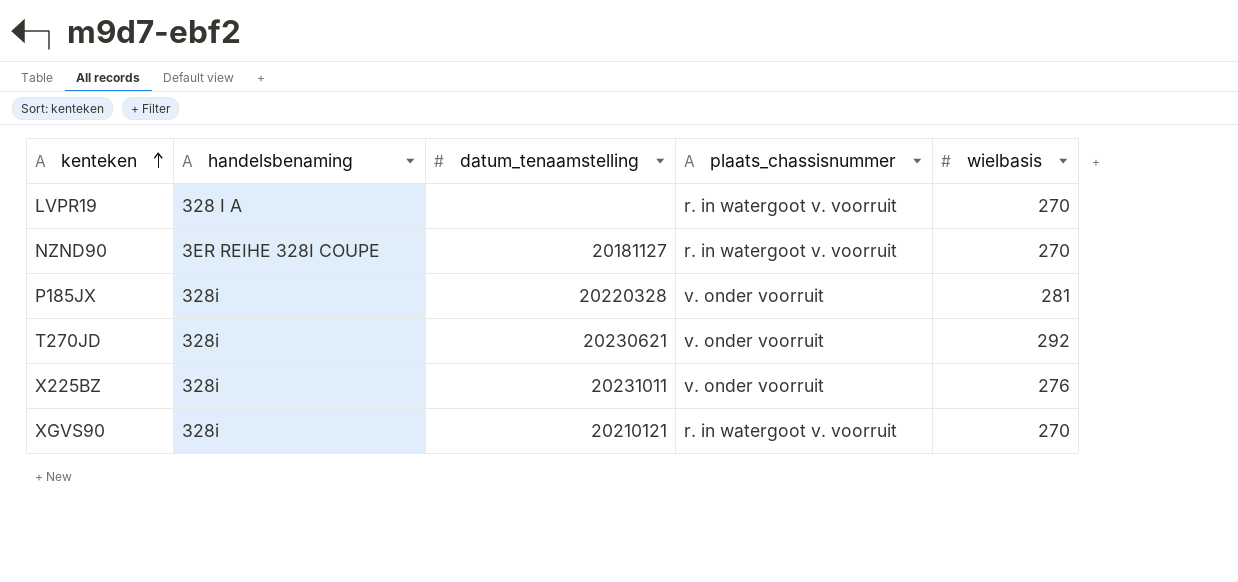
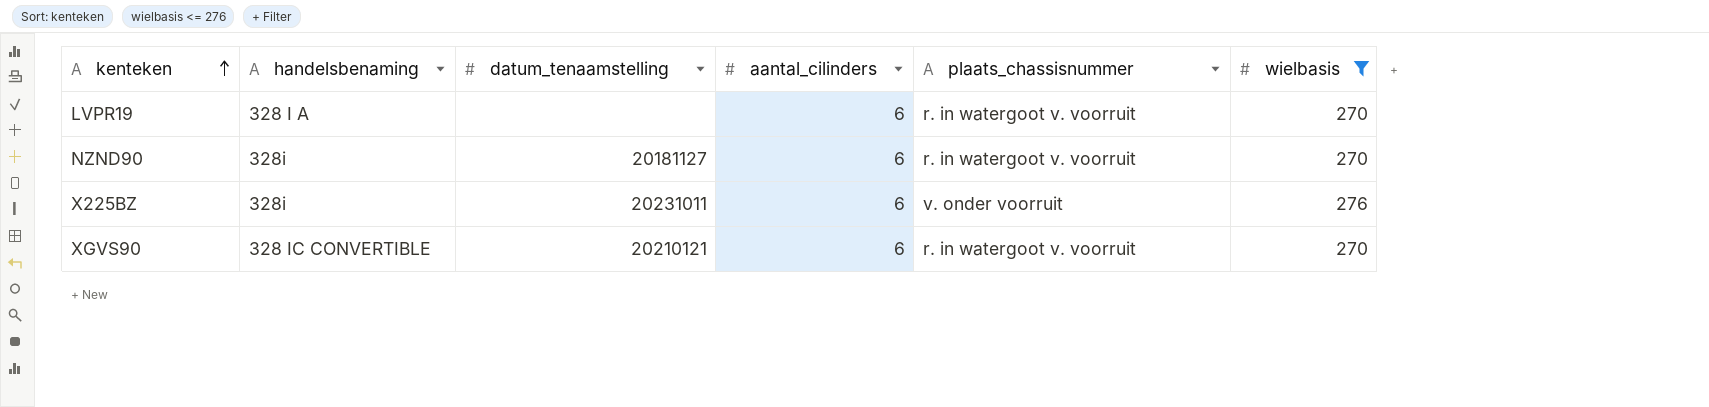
filter: none -> wielbasis <= 276
column aantal_cilinders | position: none -> 4
NZND90 | handelsbenaming: 3ER REIHE 328I COUPE -> 328i
XGVS90 | handelsbenaming: 328i -> 328 IC CONVERTIBLE

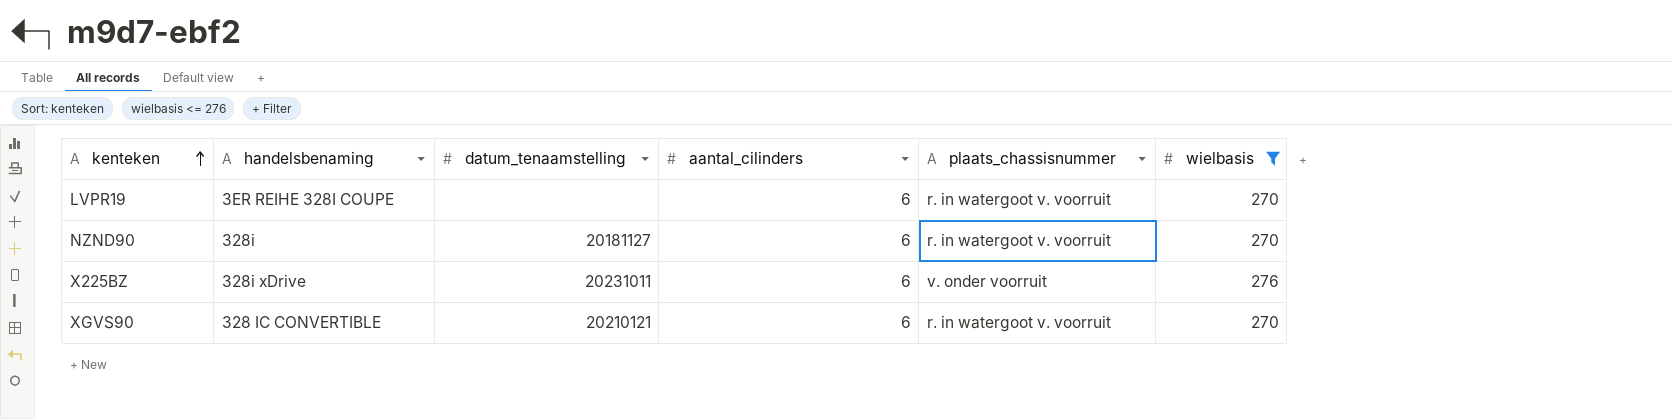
LVPR19 | handelsbenaming: 328 I A -> 3ER REIHE 328I COUPE
X225BZ | handelsbenaming: 328i -> 328i xDrive

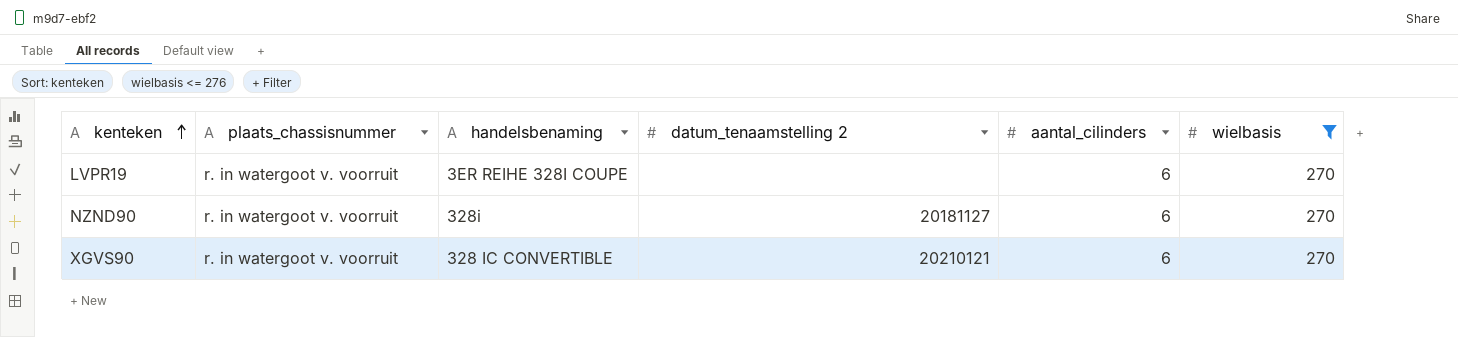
column plaats_chassisnummer | position: 5 -> 2
column name: datum_tenaamstelling -> datum_tenaamstelling 2
row X225BZ: 328i xDrive | 20231011 | 6 | v. onder voorruit | 276 -> none

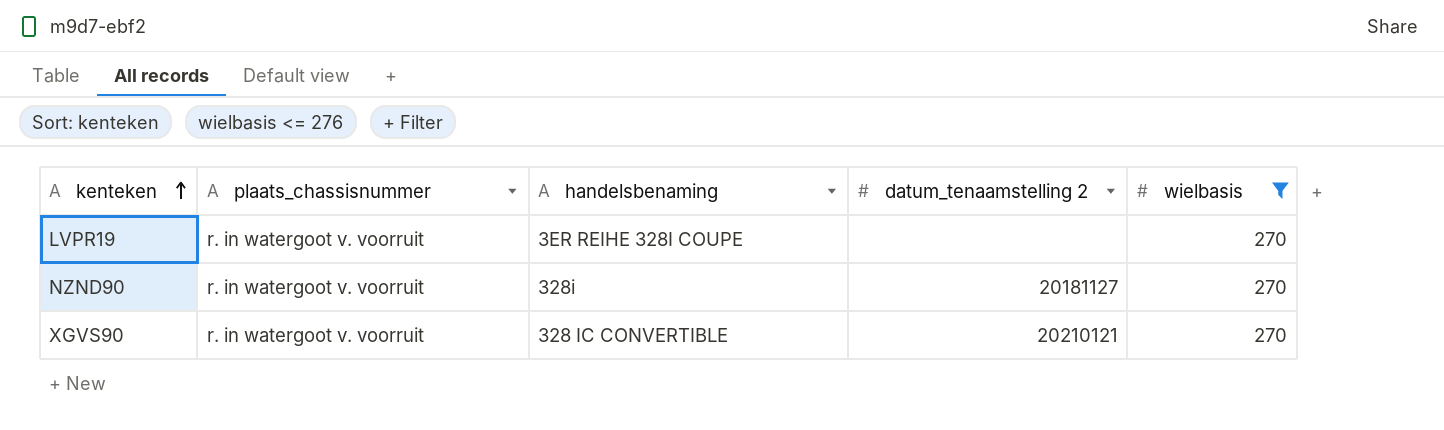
column aantal_cilinders | position: 5 -> none

